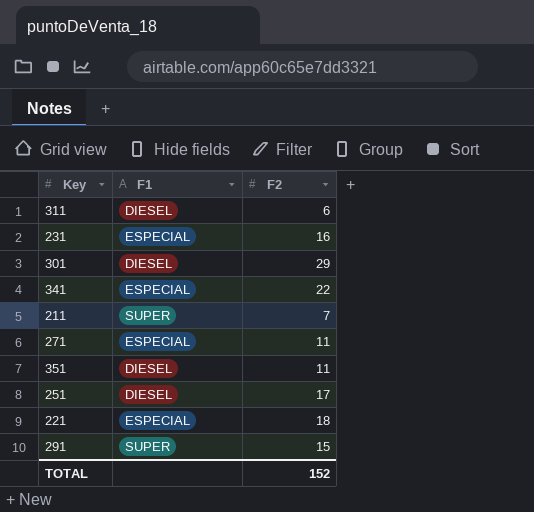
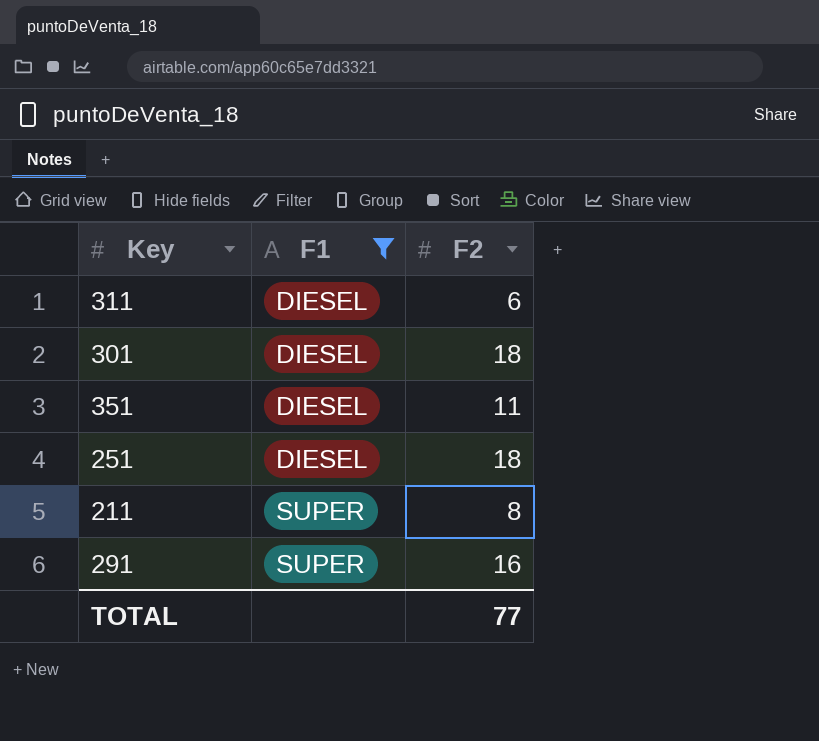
filter: none -> F1 != ESPECIAL
row order: none -> F1 ascending
301 | F2: 29 -> 18
251 | F2: 17 -> 18
211 | F2: 7 -> 8
291 | F2: 15 -> 16
TOTAL | F2: 152 -> 77

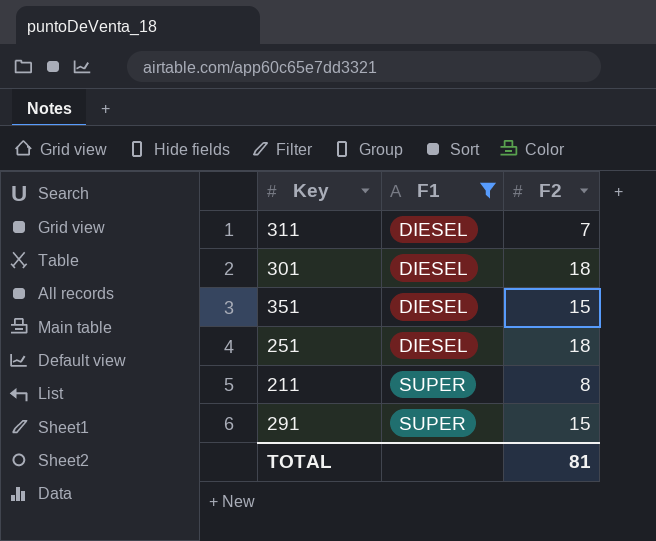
311 | F2: 6 -> 7
351 | F2: 11 -> 15
291 | F2: 16 -> 15
TOTAL | F2: 77 -> 81

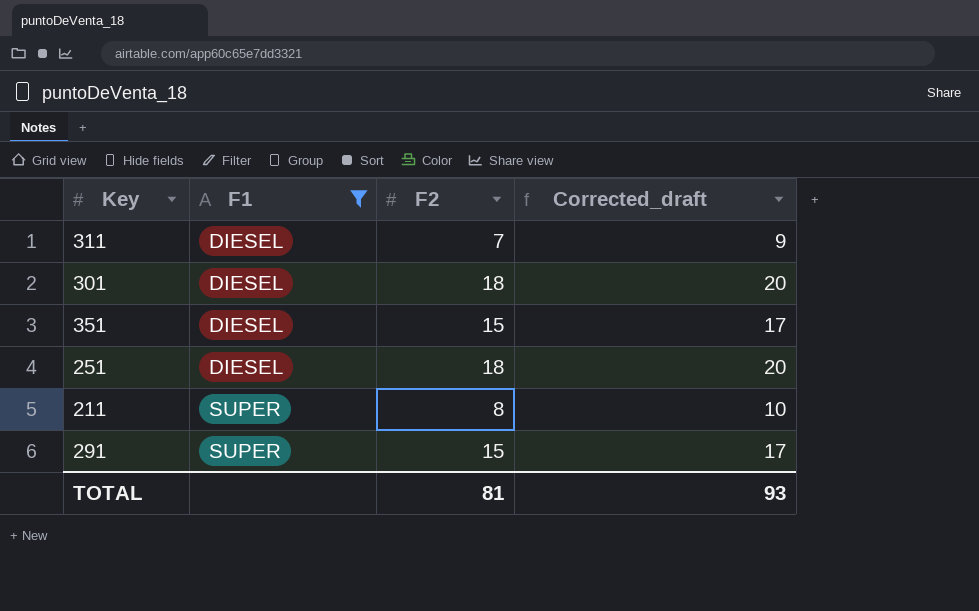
column Corrected_draft | formula: none -> [F2] + 2

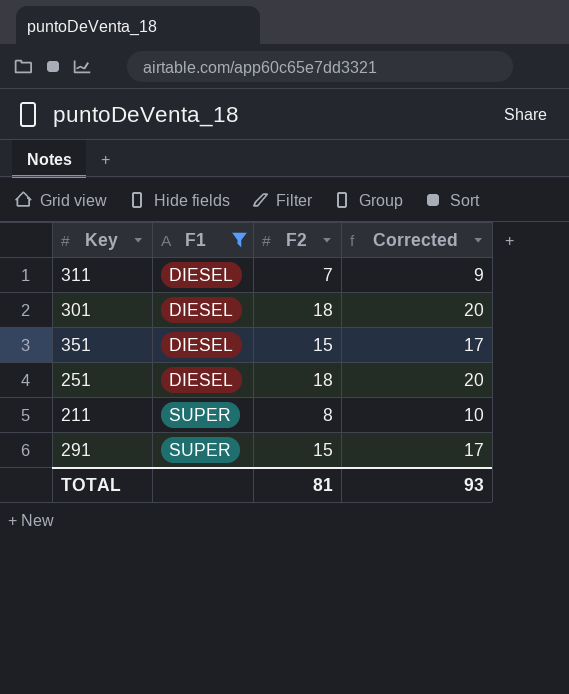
column name: Corrected_draft -> Corrected

